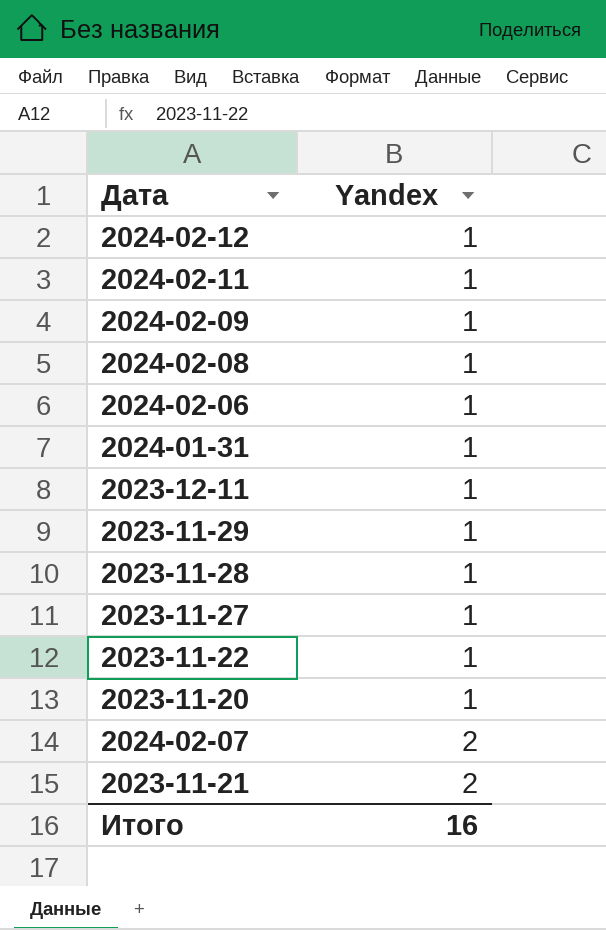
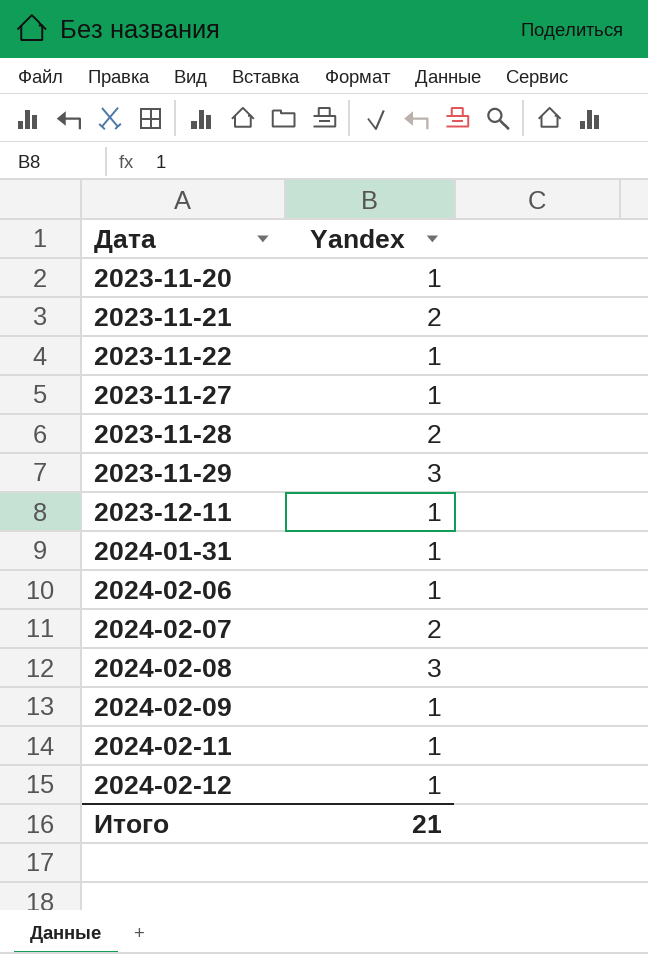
row order: Yandex ascending -> Дата ascending
2023-11-28 | Yandex: 1 -> 2
2023-11-29 | Yandex: 1 -> 3
2024-02-08 | Yandex: 1 -> 3
Итого | Yandex: 16 -> 21

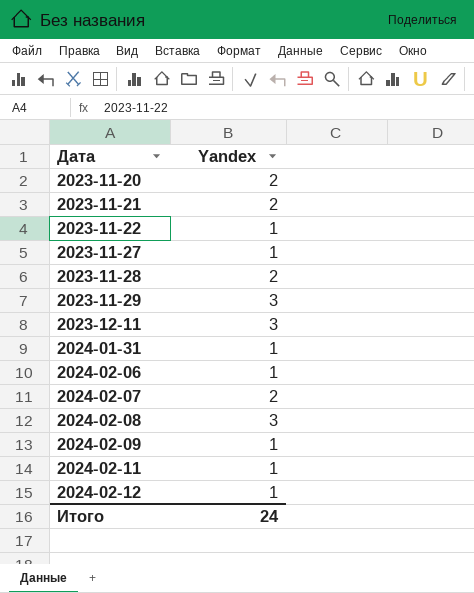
2023-11-20 | Yandex: 1 -> 2
2023-12-11 | Yandex: 1 -> 3
Итого | Yandex: 21 -> 24

